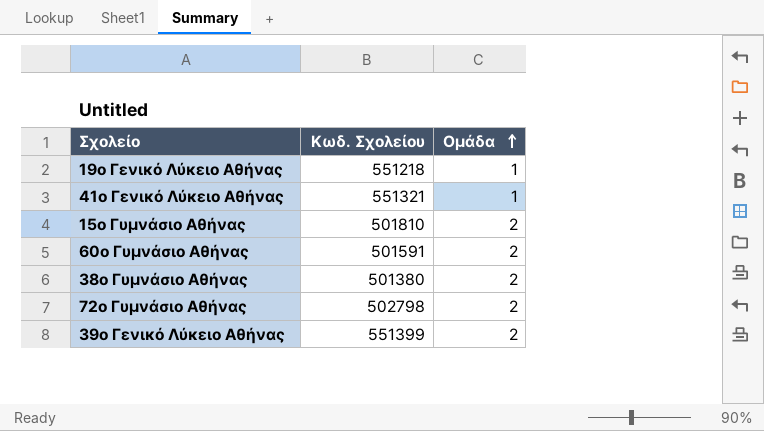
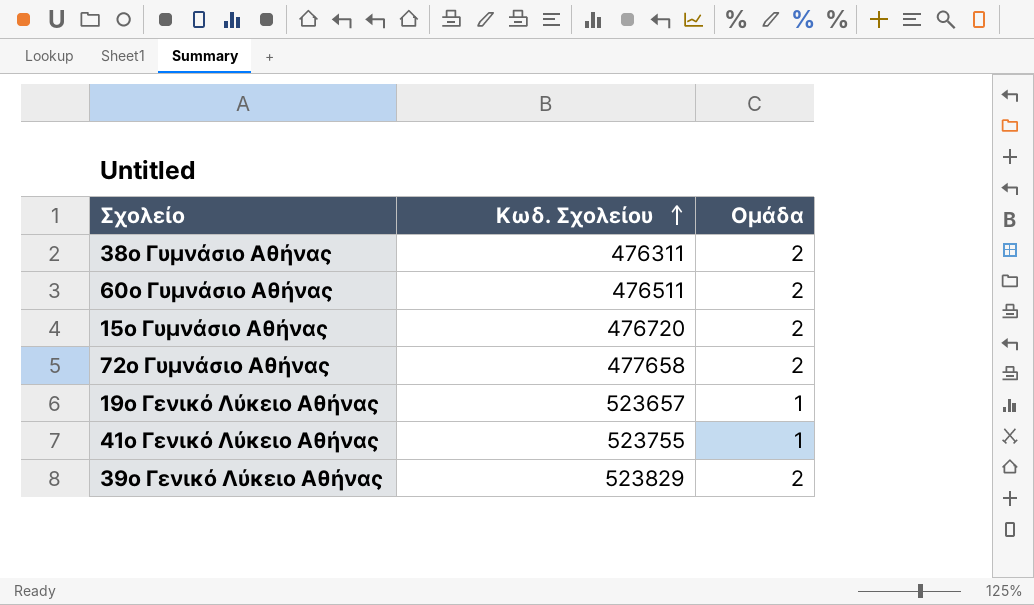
row order: Ομάδα ascending -> Κωδ. Σχολείου ascending
38ο Γυμνάσιο Αθήνας | Κωδ. Σχολείου: 501380 -> 476311
60ο Γυμνάσιο Αθήνας | Κωδ. Σχολείου: 501591 -> 476511
15ο Γυμνάσιο Αθήνας | Κωδ. Σχολείου: 501810 -> 476720
72ο Γυμνάσιο Αθήνας | Κωδ. Σχολείου: 502798 -> 477658
19ο Γενικό Λύκειο Αθήνας | Κωδ. Σχολείου: 551218 -> 523657
41ο Γενικό Λύκειο Αθήνας | Κωδ. Σχολείου: 551321 -> 523755
39ο Γενικό Λύκειο Αθήνας | Κωδ. Σχολείου: 551399 -> 523829

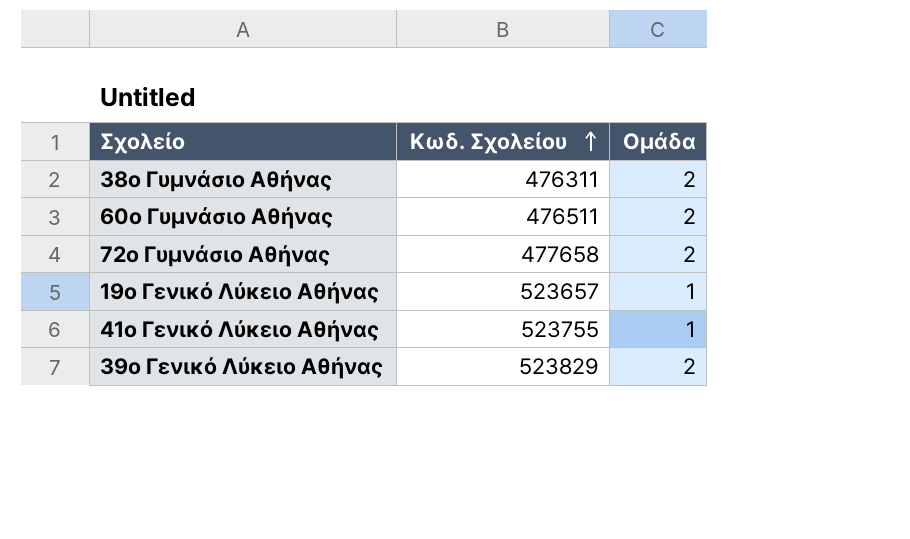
row 15ο Γυμνάσιο Αθήνας: 476720 | 2 -> none

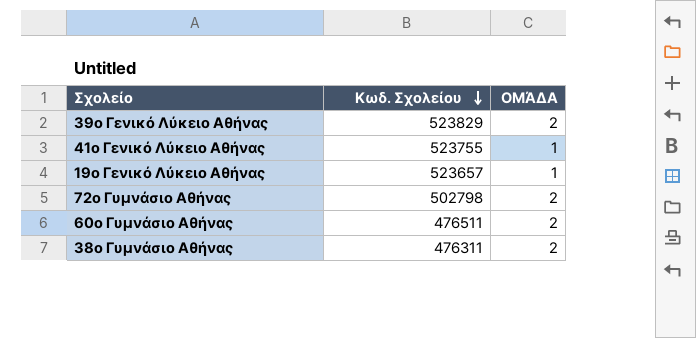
row order: Κωδ. Σχολείου ascending -> Κωδ. Σχολείου descending
column name: Ομάδα -> ΟΜΆΔΑ
72ο Γυμνάσιο Αθήνας | Κωδ. Σχολείου: 477658 -> 502798

